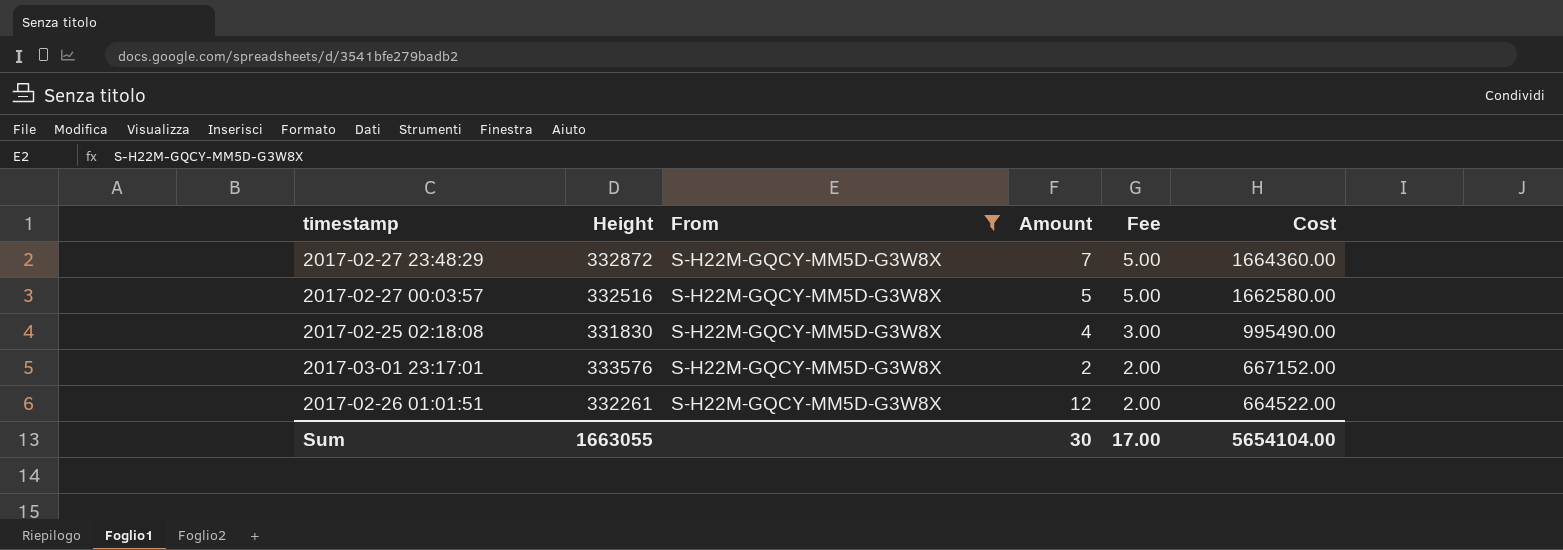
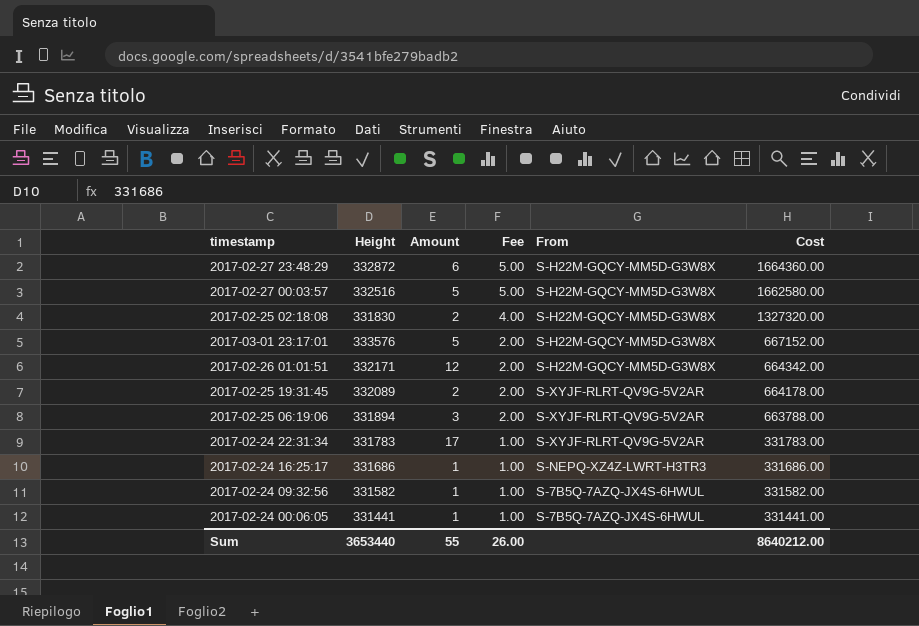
filter: From = S-H22M-GQCY-MM5D-G3W8X -> none
column From | position: 3 -> 5
2017-02-27 23:48:29 | Amount: 7 -> 6
2017-02-25 02:18:08 | Amount: 4 -> 2
2017-02-25 02:18:08 | Fee: 3.00 -> 4.00
2017-02-25 02:18:08 | Cost: 995490.00 -> 1327320.00
2017-03-01 23:17:01 | Amount: 2 -> 5
2017-02-26 01:01:51 | Height: 332261 -> 332171
2017-02-26 01:01:51 | Cost: 664522.00 -> 664342.00
Sum | Height: 1663055 -> 3653440
Sum | Amount: 30 -> 55
Sum | Fee: 17.00 -> 26.00
Sum | Cost: 5654104.00 -> 8640212.00

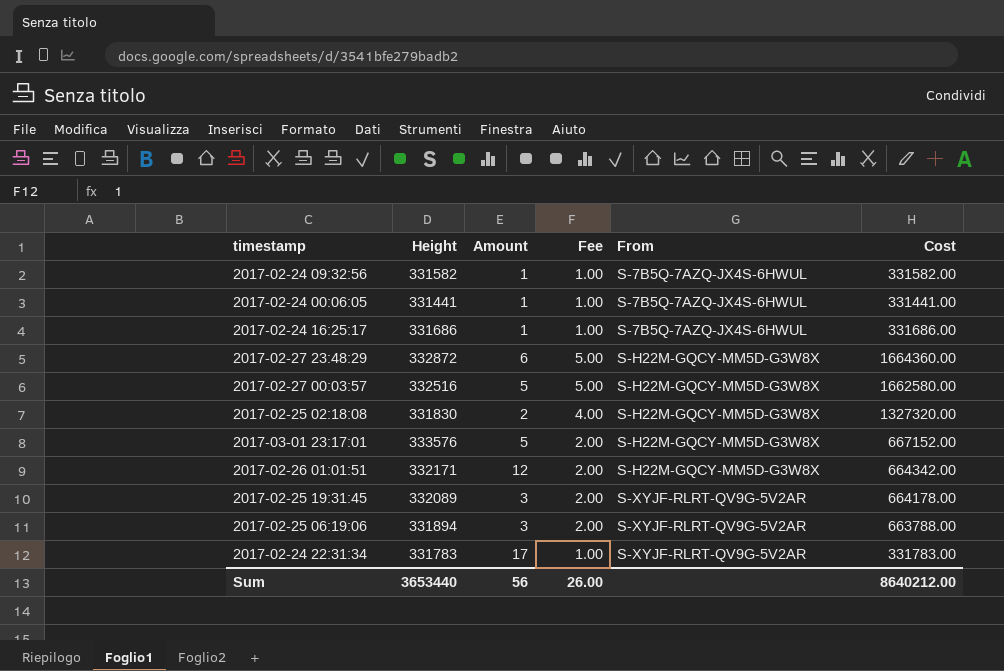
row order: Fee descending -> From ascending
2017-02-24 16:25:17 | From: S-NEPQ-XZ4Z-LWRT-H3TR3 -> S-7B5Q-7AZQ-JX4S-6HWUL
2017-02-25 19:31:45 | Amount: 2 -> 3
Sum | Amount: 55 -> 56

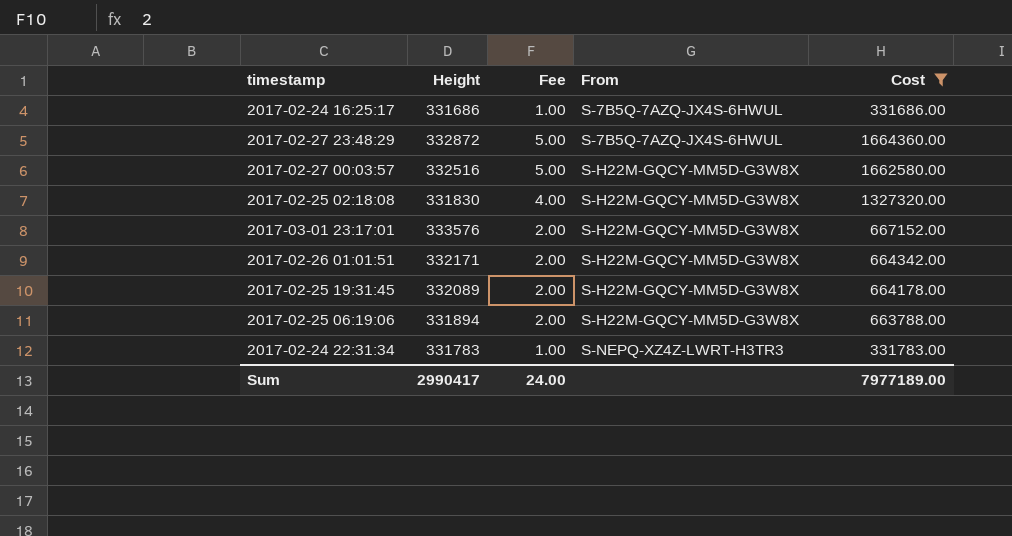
filter: none -> Cost >= 331686.00
column Amount | position: 3 -> none
2017-02-27 23:48:29 | From: S-H22M-GQCY-MM5D-G3W8X -> S-7B5Q-7AZQ-JX4S-6HWUL
2017-02-25 19:31:45 | From: S-XYJF-RLRT-QV9G-5V2AR -> S-H22M-GQCY-MM5D-G3W8X
2017-02-25 06:19:06 | From: S-XYJF-RLRT-QV9G-5V2AR -> S-H22M-GQCY-MM5D-G3W8X
2017-02-24 22:31:34 | From: S-XYJF-RLRT-QV9G-5V2AR -> S-NEPQ-XZ4Z-LWRT-H3TR3
Sum | Height: 3653440 -> 2990417
Sum | Fee: 26.00 -> 24.00
Sum | Cost: 8640212.00 -> 7977189.00

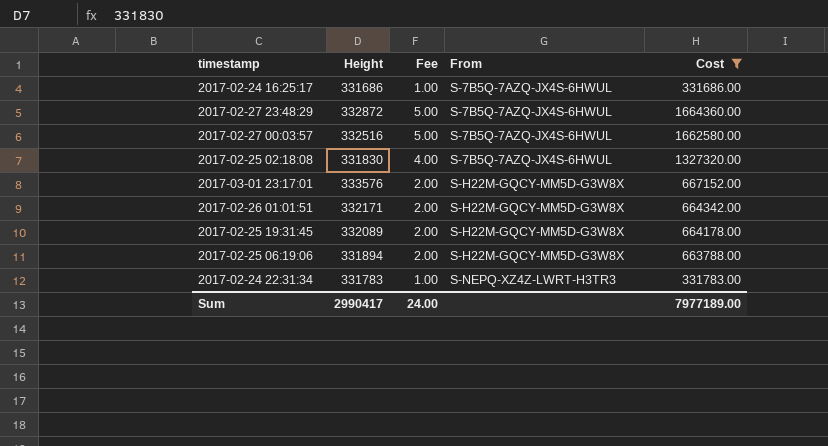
2017-02-27 00:03:57 | From: S-H22M-GQCY-MM5D-G3W8X -> S-7B5Q-7AZQ-JX4S-6HWUL
2017-02-25 02:18:08 | From: S-H22M-GQCY-MM5D-G3W8X -> S-7B5Q-7AZQ-JX4S-6HWUL

